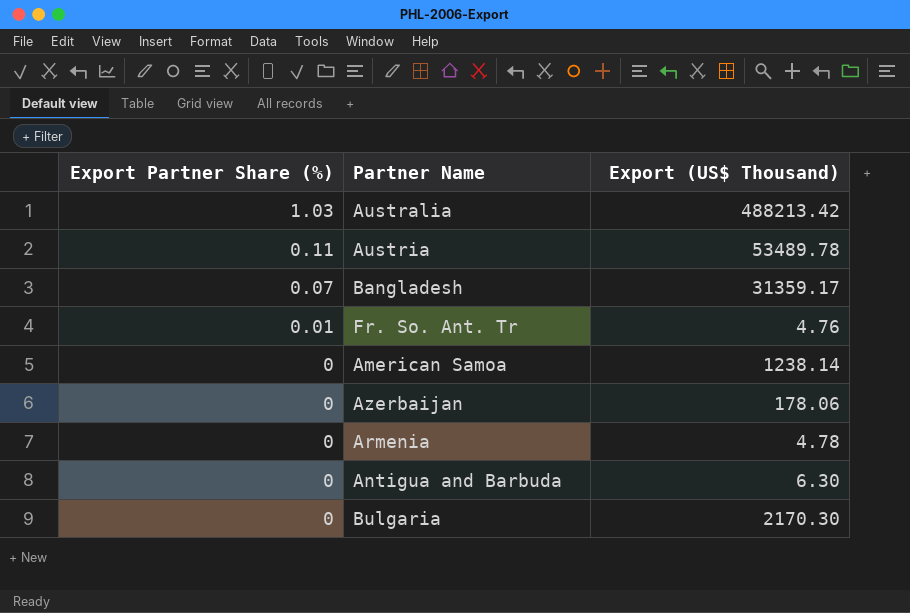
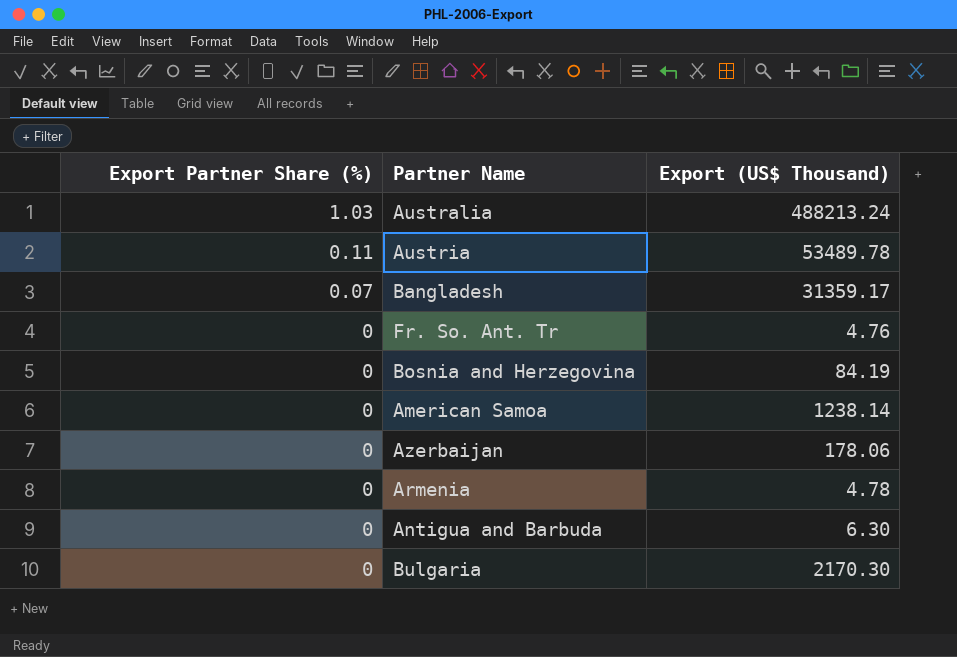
Australia | Export (US$ Thousand): 488213.42 -> 488213.24
Fr. So. Ant. Tr | Export Partner Share (%): 0.01 -> 0
row Bosnia and Herzegovina: none -> 0 | 84.19

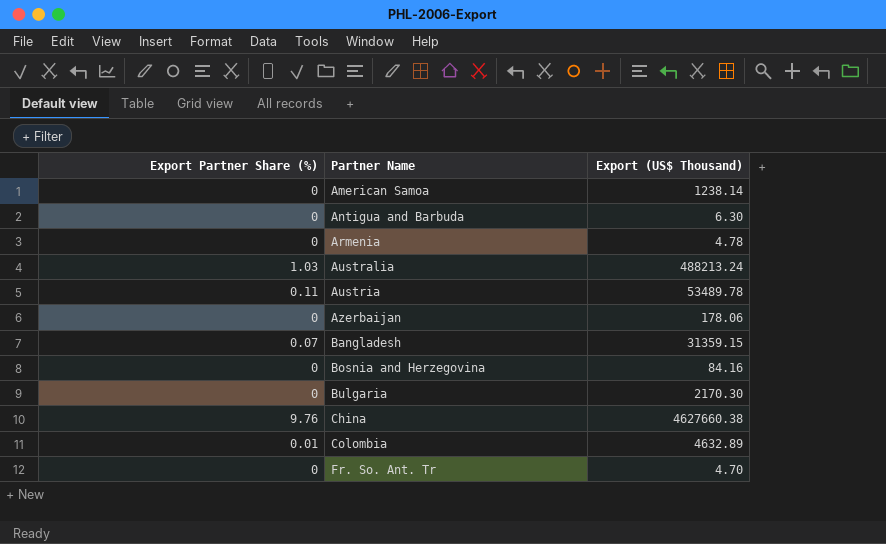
row order: Export Partner Share (%) descending -> Partner Name ascending
Bangladesh | Export (US$ Thousand): 31359.17 -> 31359.15
Bosnia and Herzegovina | Export (US$ Thousand): 84.19 -> 84.16
row China: none -> 9.76 | 4627660.38
row Colombia: none -> 0.01 | 4632.89
Fr. So. Ant. Tr | Export (US$ Thousand): 4.76 -> 4.70

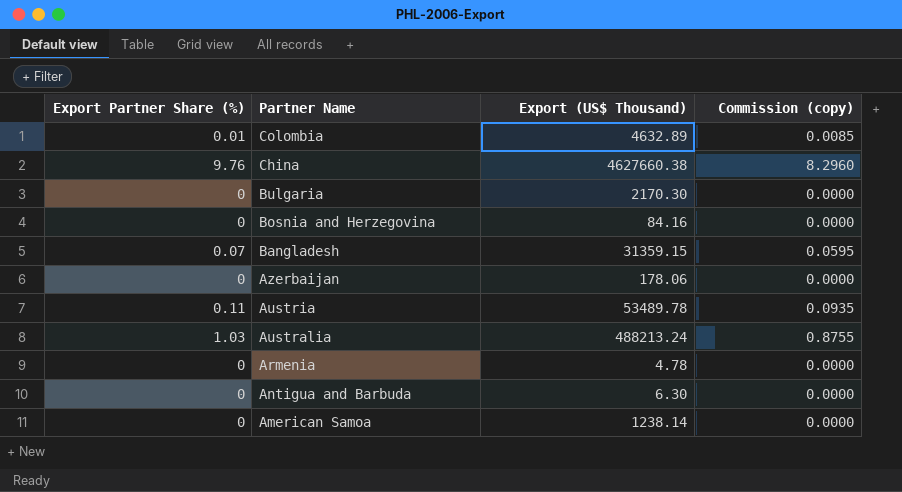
row order: Partner Name ascending -> Partner Name descending
column Commission (copy) | formula: none -> [Export Partner Share (%)] * 0.85
row Fr. So. Ant. Tr: 0 | 4.70 -> none

